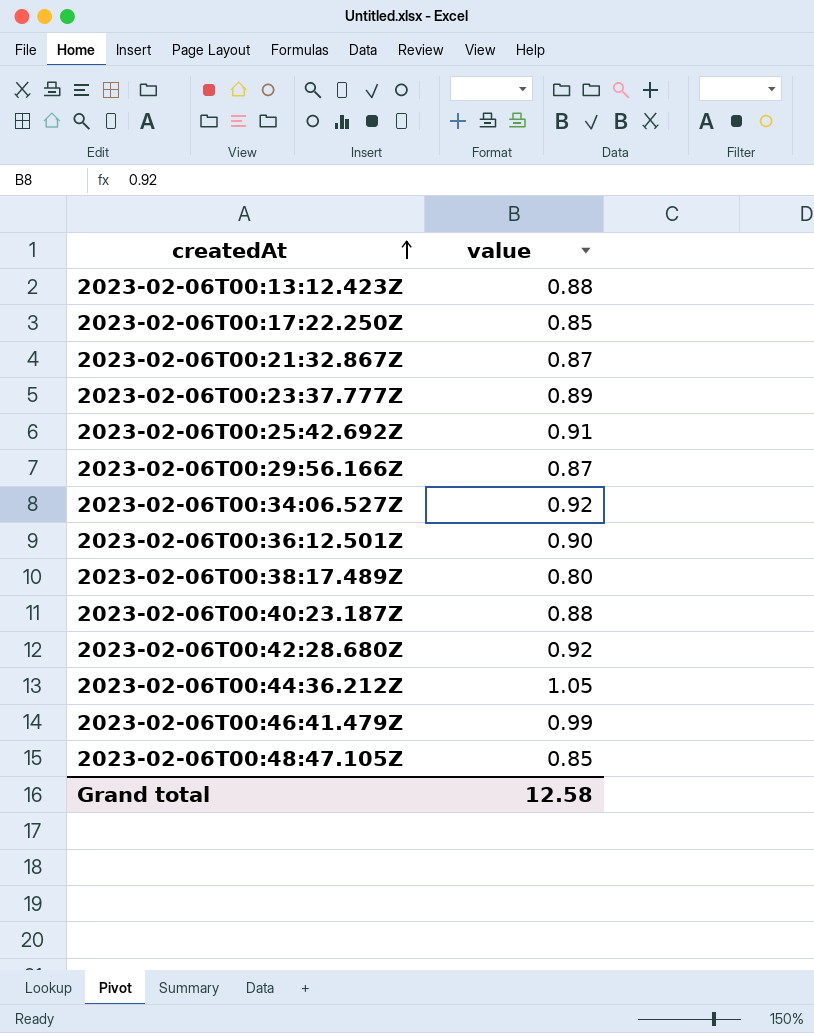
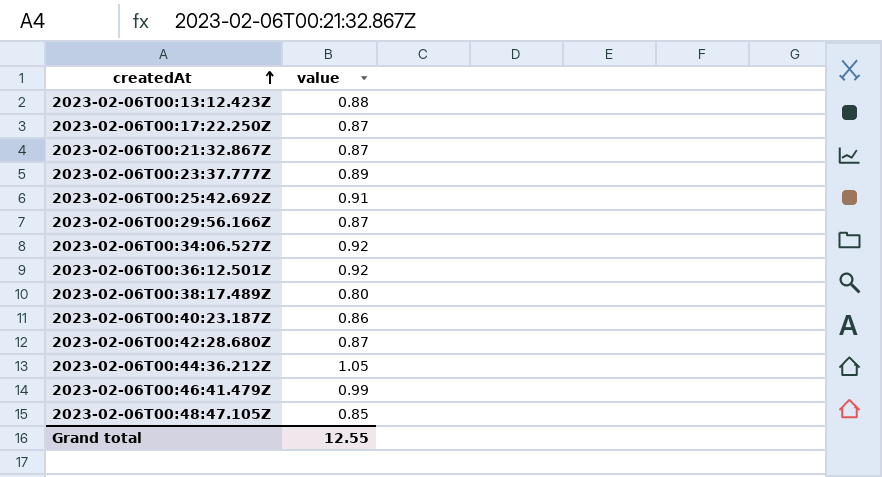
2023-02-06T00:17:22.250Z | value: 0.85 -> 0.87
2023-02-06T00:36:12.501Z | value: 0.90 -> 0.92
2023-02-06T00:40:23.187Z | value: 0.88 -> 0.86
2023-02-06T00:42:28.680Z | value: 0.92 -> 0.87
Grand total | value: 12.58 -> 12.55

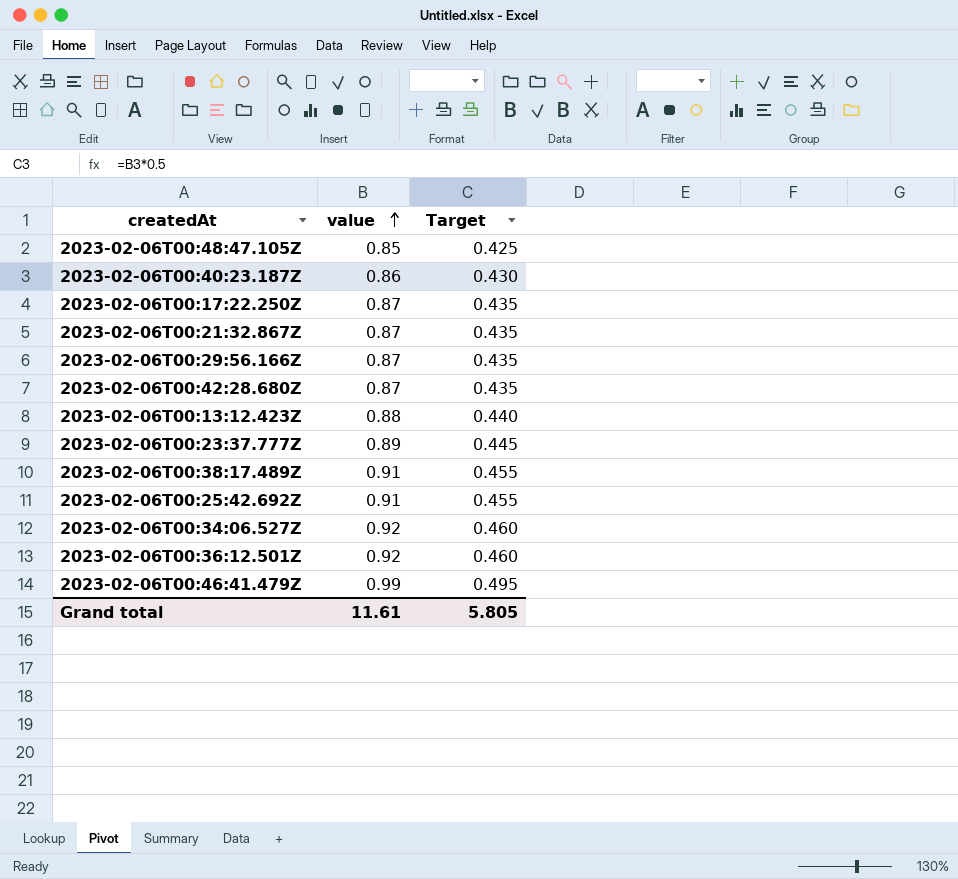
row order: createdAt ascending -> value ascending
column Target | formula: none -> [value] * 0.5
row 2023-02-06T00:44:36.212Z: 1.05 -> none
2023-02-06T00:38:17.489Z | value: 0.80 -> 0.91
Grand total | value: 12.55 -> 11.61

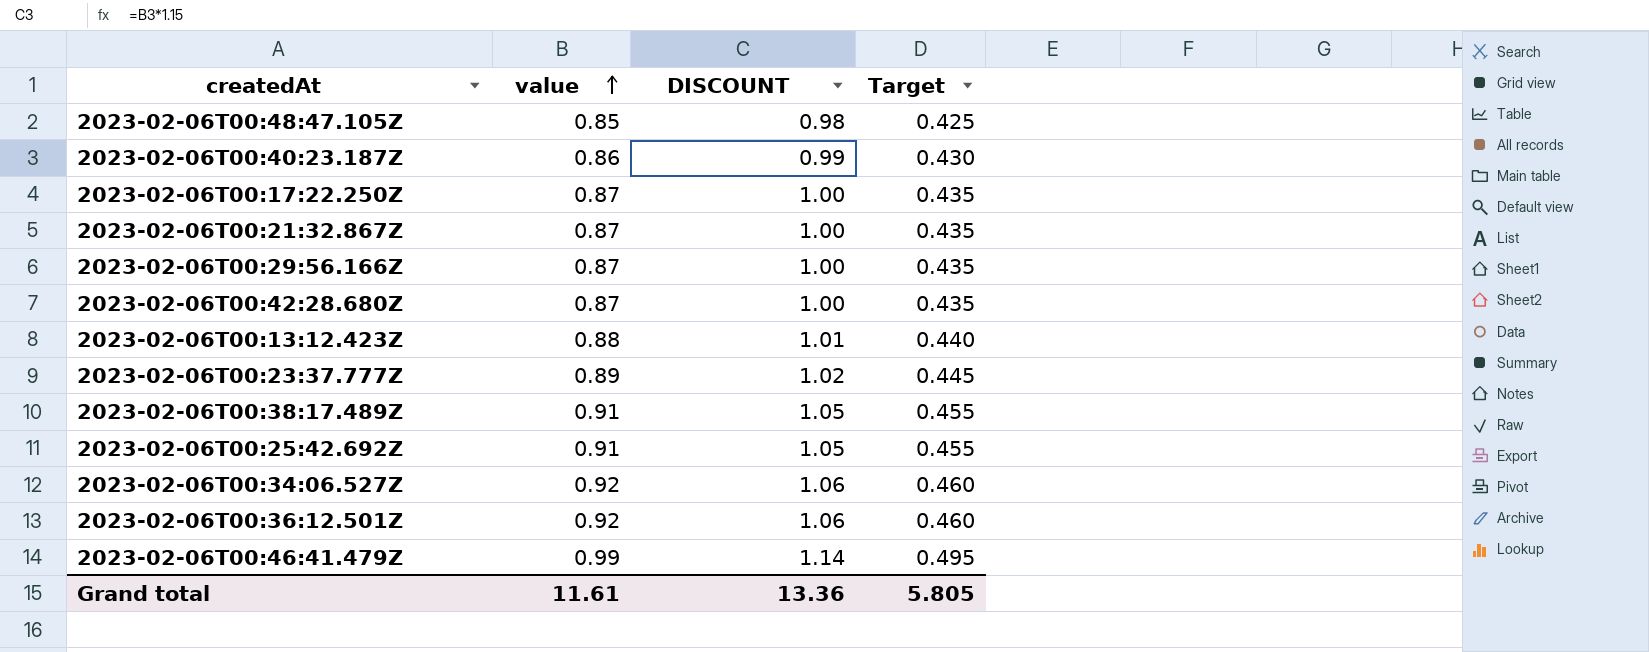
column DISCOUNT | formula: none -> [value] * 1.15

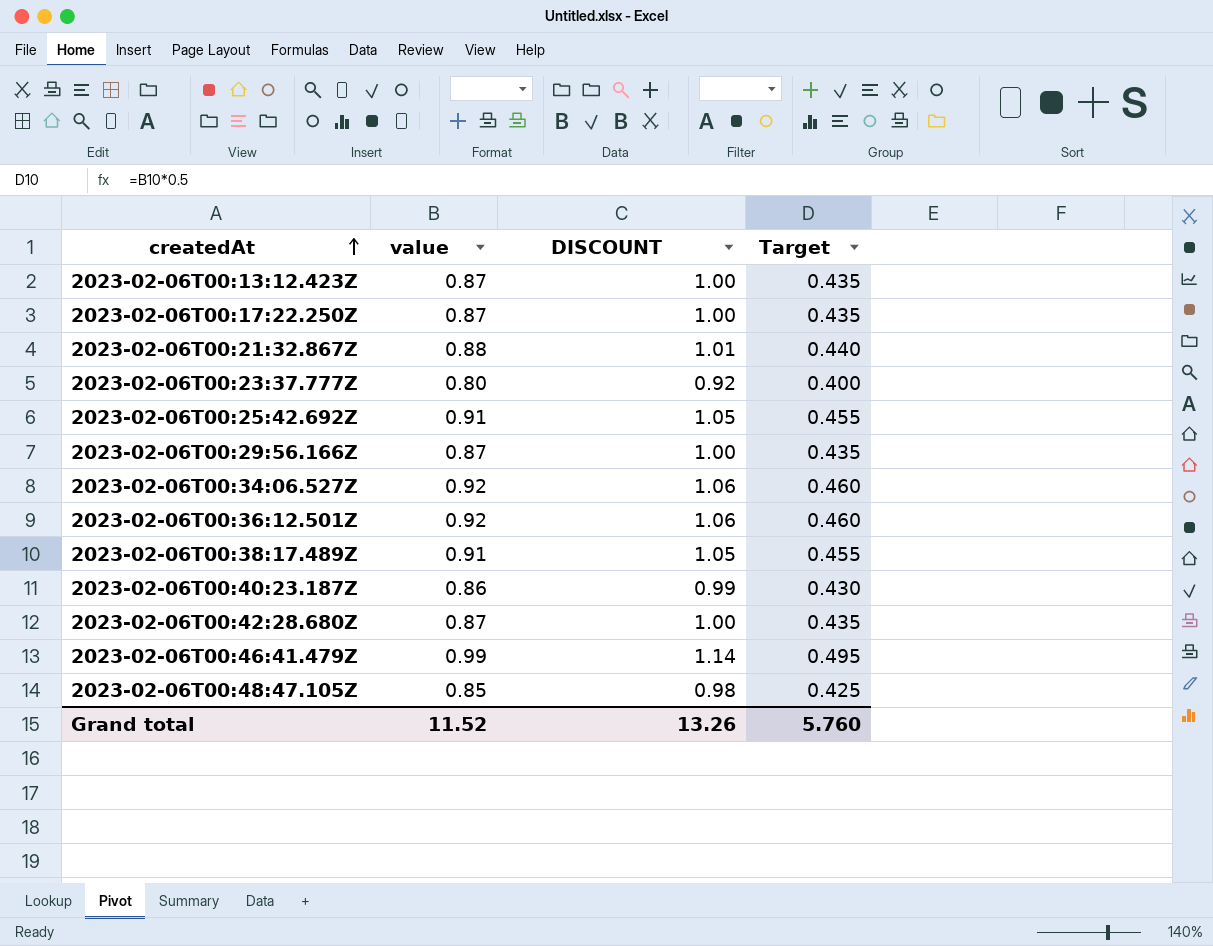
row order: value ascending -> createdAt ascending
2023-02-06T00:13:12.423Z | value: 0.88 -> 0.87
2023-02-06T00:13:12.423Z | DISCOUNT: 1.01 -> 1.00
2023-02-06T00:13:12.423Z | Target: 0.440 -> 0.435
2023-02-06T00:21:32.867Z | value: 0.87 -> 0.88
2023-02-06T00:21:32.867Z | DISCOUNT: 1.00 -> 1.01
2023-02-06T00:21:32.867Z | Target: 0.435 -> 0.440
2023-02-06T00:23:37.777Z | value: 0.89 -> 0.80
2023-02-06T00:23:37.777Z | DISCOUNT: 1.02 -> 0.92
2023-02-06T00:23:37.777Z | Target: 0.445 -> 0.400
Grand total | value: 11.61 -> 11.52
Grand total | DISCOUNT: 13.36 -> 13.26
Grand total | Target: 5.805 -> 5.760

